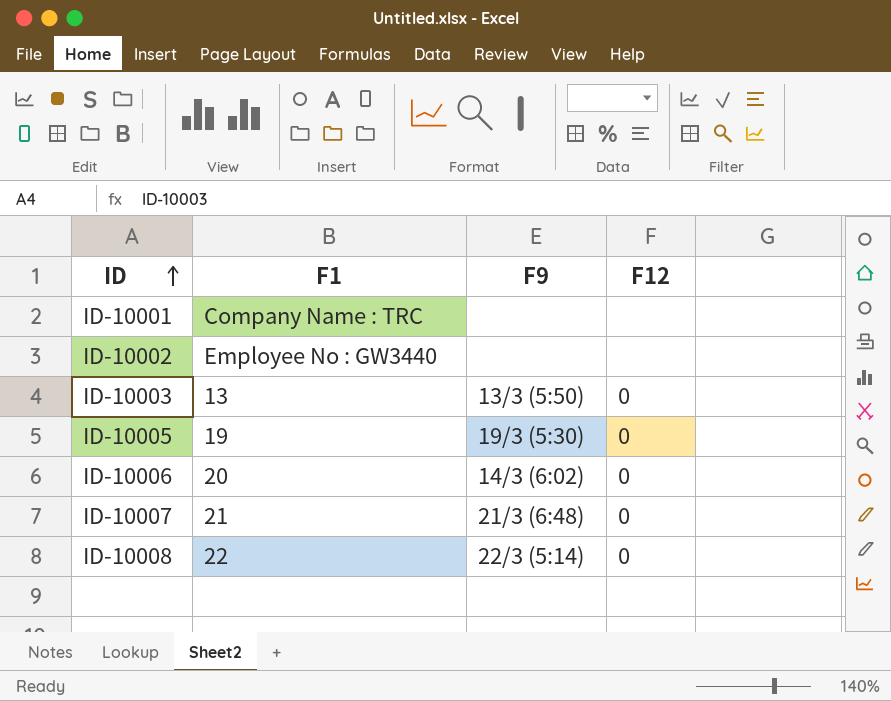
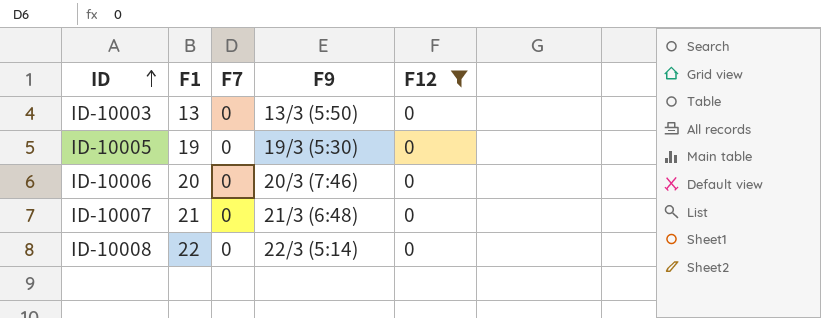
filter: none -> F12 = 0
column F7 | position: none -> 3
ID-10006 | F9: 14/3 (6:02) -> 20/3 (7:46)

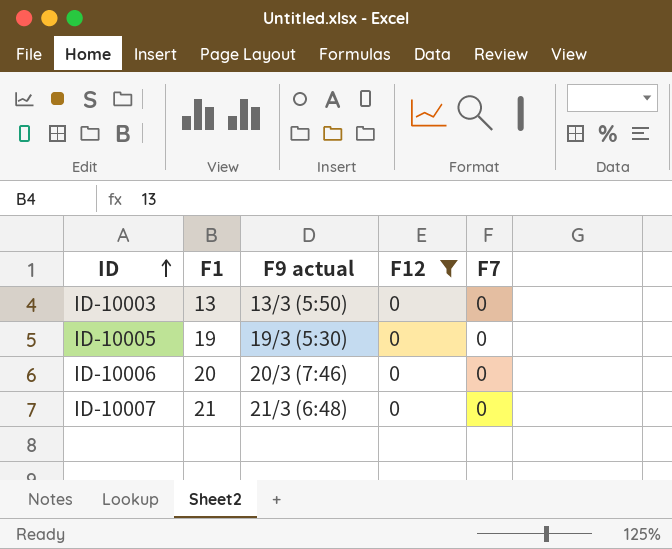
column name: F9 -> F9 actual
column F7 | position: 3 -> 5
row ID-10008: 22 | 0 | 22/3 (5:14) | 0 -> none

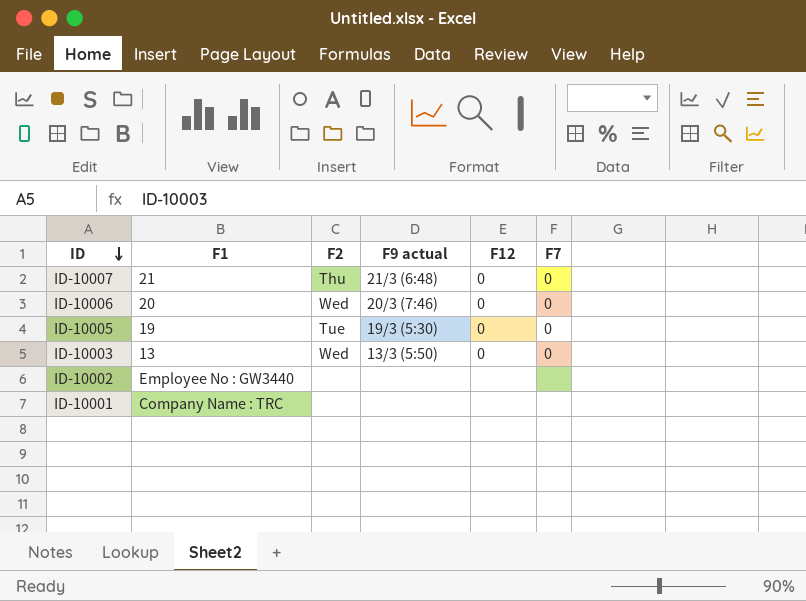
filter: F12 = 0 -> none
row order: ID ascending -> ID descending
column F2 | position: none -> 3

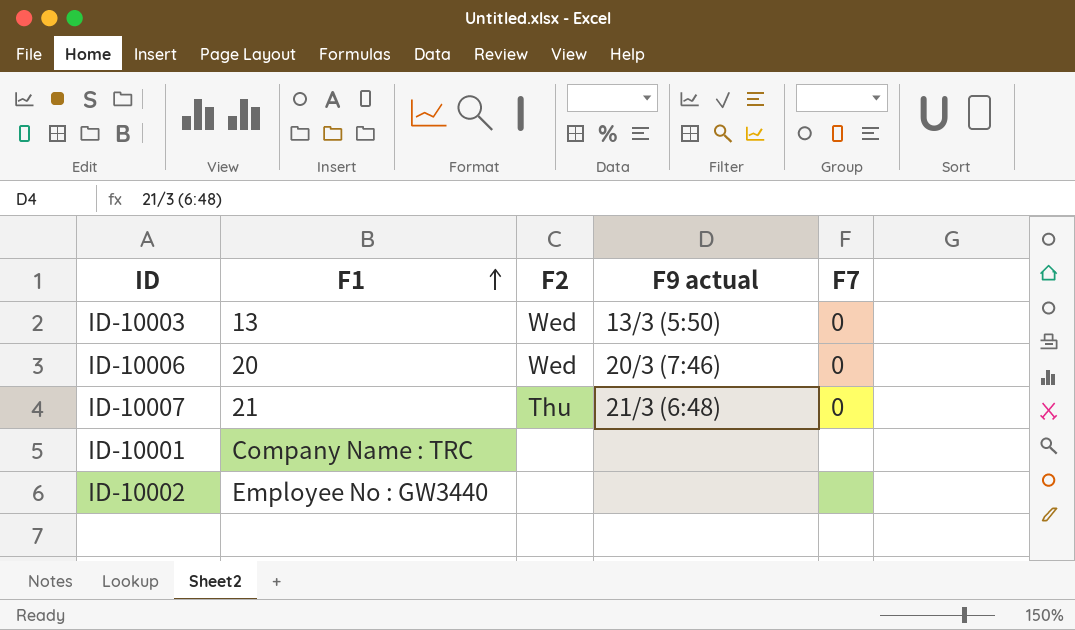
row order: ID descending -> F1 ascending
column F12 | position: 5 -> none
row ID-10005: 19 | Tue | 19/3 (5:30) | 0 | 0 -> none

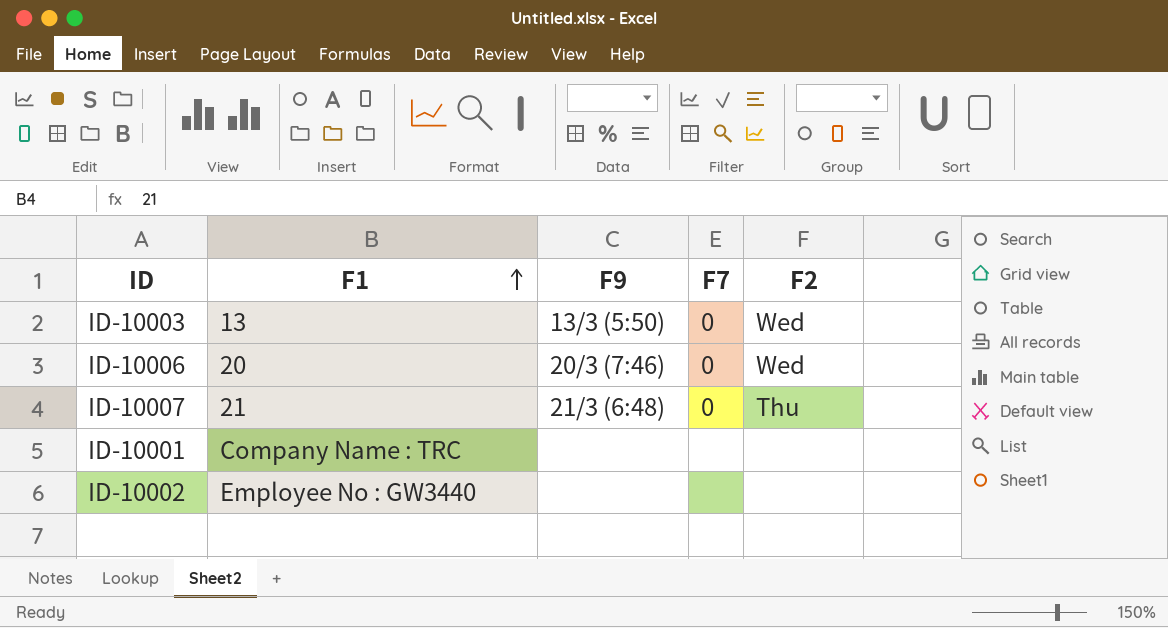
column name: F9 actual -> F9
column F2 | position: 3 -> 5

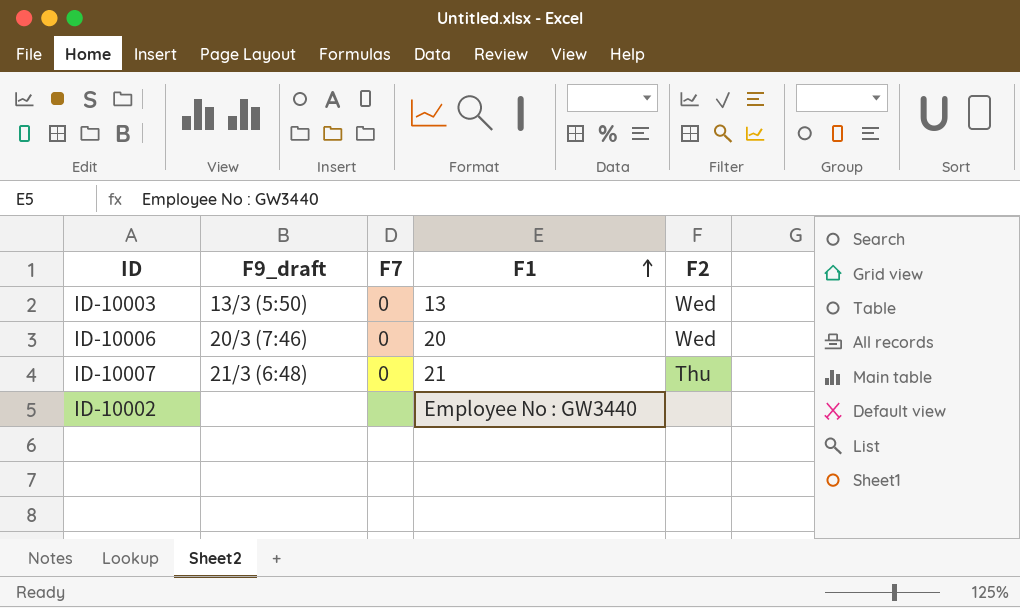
column name: F9 -> F9_draft
column F1 | position: 2 -> 4
row ID-10001: Company Name : TRC | none | none | none -> none

